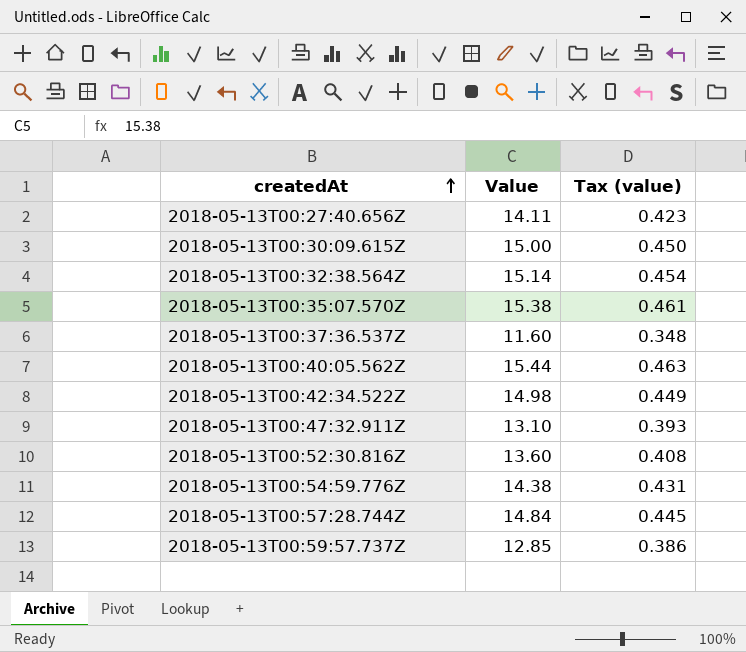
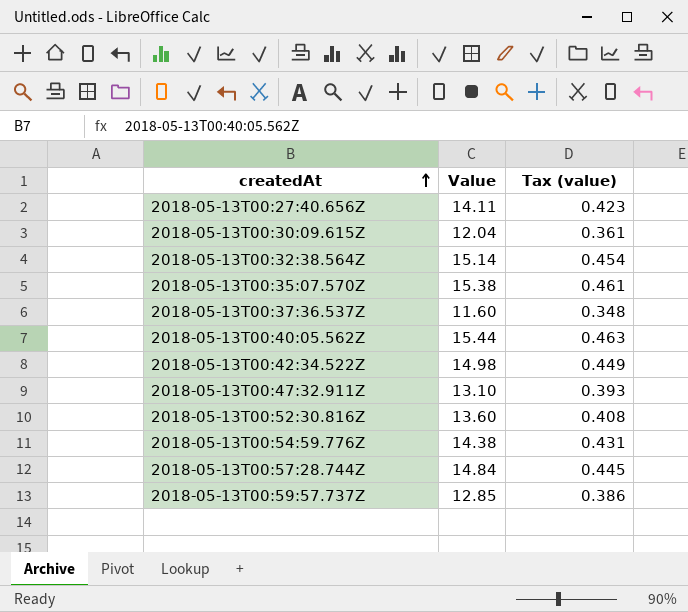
2018-05-13T00:30:09.615Z | Value: 15.00 -> 12.04
2018-05-13T00:30:09.615Z | Tax (value): 0.450 -> 0.361

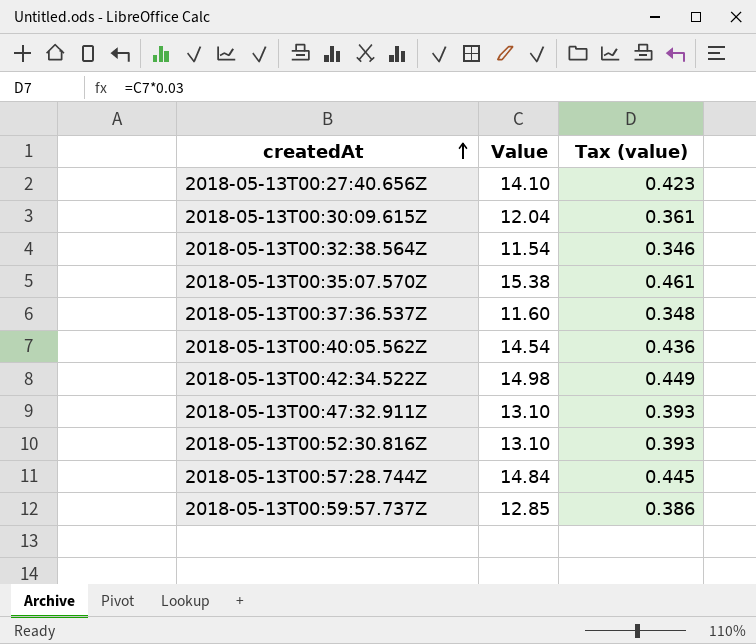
row 2018-05-13T00:54:59.776Z: 14.38 | 0.431 -> none
2018-05-13T00:27:40.656Z | Value: 14.11 -> 14.10
2018-05-13T00:32:38.564Z | Value: 15.14 -> 11.54
2018-05-13T00:32:38.564Z | Tax (value): 0.454 -> 0.346
2018-05-13T00:40:05.562Z | Value: 15.44 -> 14.54
2018-05-13T00:40:05.562Z | Tax (value): 0.463 -> 0.436
2018-05-13T00:52:30.816Z | Value: 13.60 -> 13.10
2018-05-13T00:52:30.816Z | Tax (value): 0.408 -> 0.393

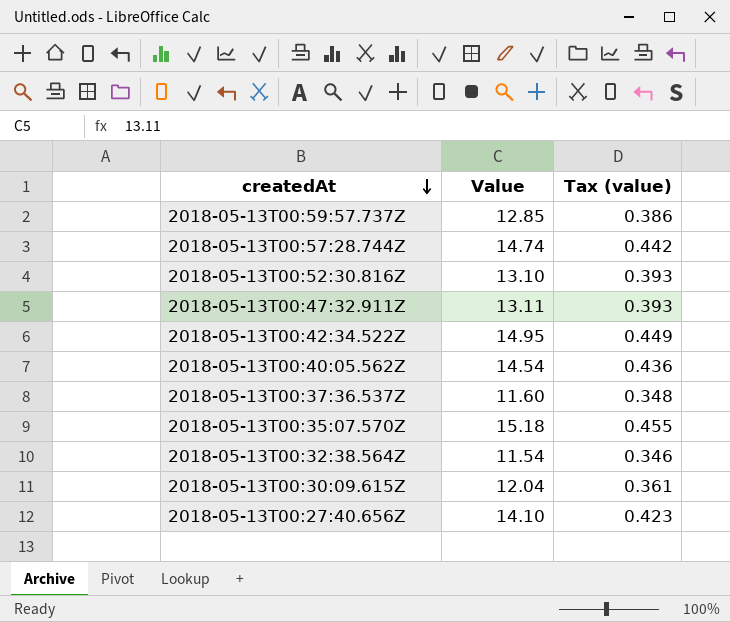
row order: createdAt ascending -> createdAt descending
2018-05-13T00:57:28.744Z | Value: 14.84 -> 14.74
2018-05-13T00:57:28.744Z | Tax (value): 0.445 -> 0.442
2018-05-13T00:47:32.911Z | Value: 13.10 -> 13.11
2018-05-13T00:42:34.522Z | Value: 14.98 -> 14.95
2018-05-13T00:35:07.570Z | Value: 15.38 -> 15.18
2018-05-13T00:35:07.570Z | Tax (value): 0.461 -> 0.455

